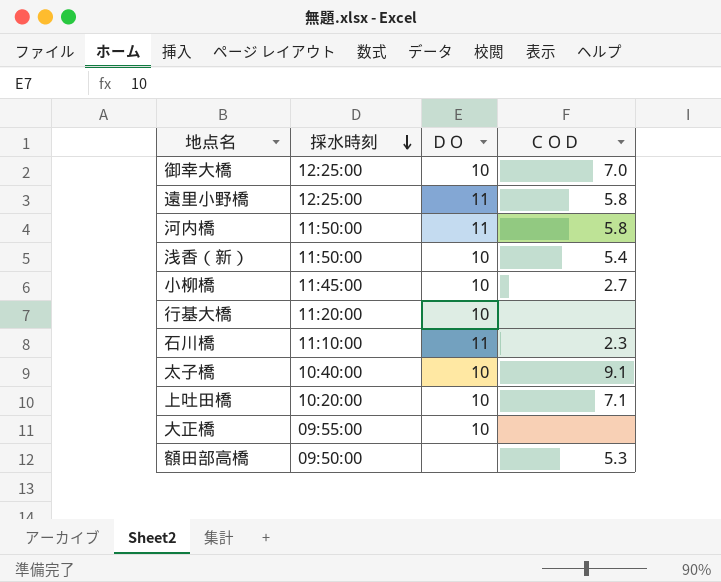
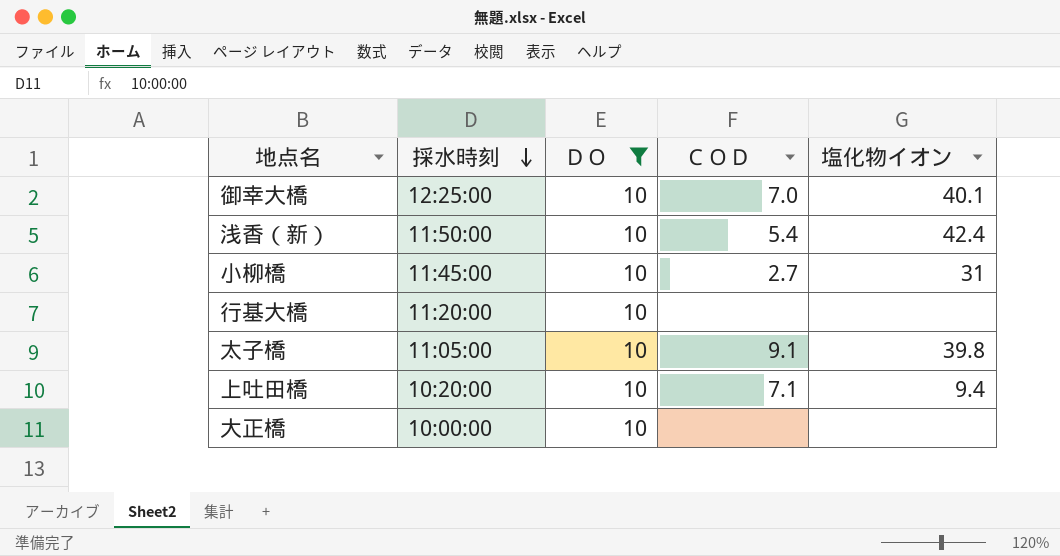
filter: none -> ＤＯ = 10
column 塩化物イオン | position: none -> 5
太子橋 | 採水時刻: 10:40:00 -> 11:05:00
大正橋 | 採水時刻: 09:55:00 -> 10:00:00

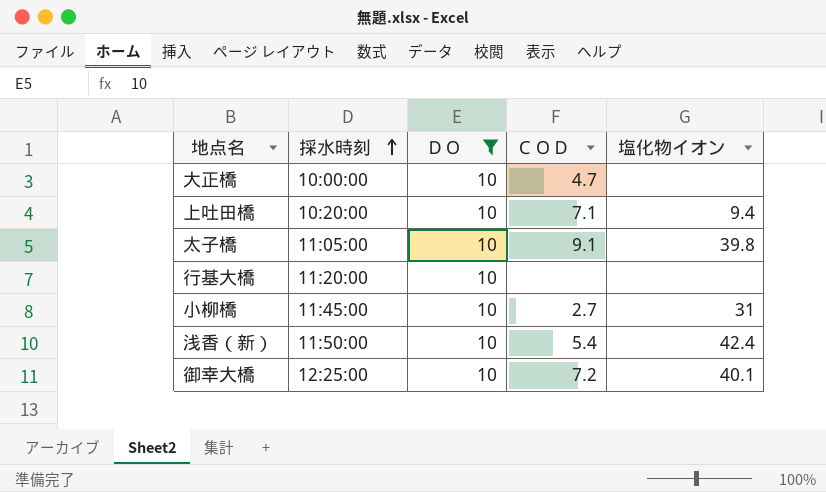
row order: 採水時刻 descending -> 採水時刻 ascending
大正橋 | ＣＯＤ: none -> 4.7
御幸大橋 | ＣＯＤ: 7.0 -> 7.2

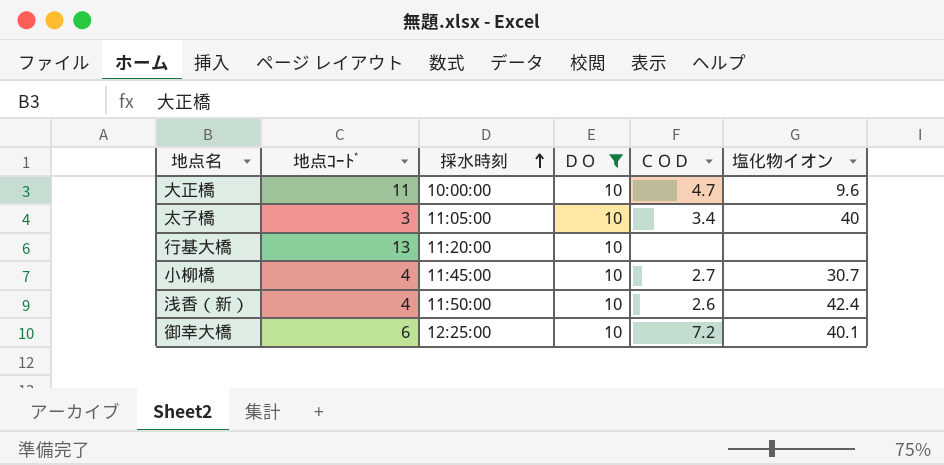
column 地点ｺｰﾄﾞ | position: none -> 2
row 上吐田橋: 10:20:00 | 10 | 7.1 | 9.4 -> none
大正橋 | 塩化物イオン: none -> 9.6
太子橋 | ＣＯＤ: 9.1 -> 3.4
太子橋 | 塩化物イオン: 39.8 -> 40
小柳橋 | 塩化物イオン: 31 -> 30.7
浅香（新） | ＣＯＤ: 5.4 -> 2.6

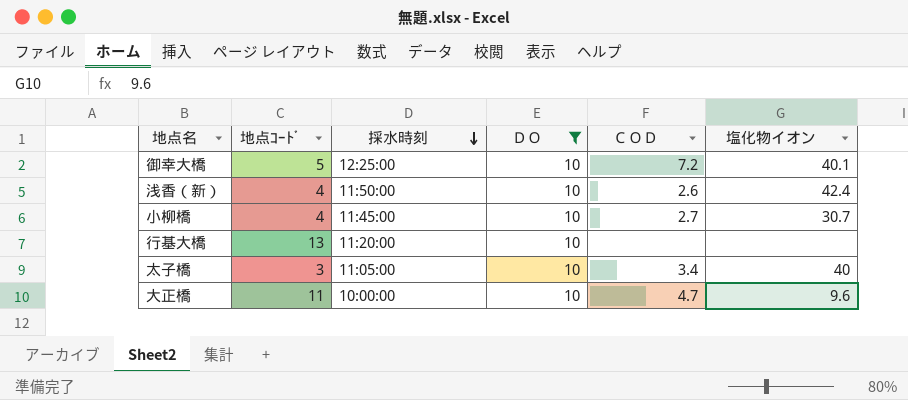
row order: 採水時刻 ascending -> 採水時刻 descending
御幸大橋 | 地点ｺｰﾄﾞ: 6 -> 5

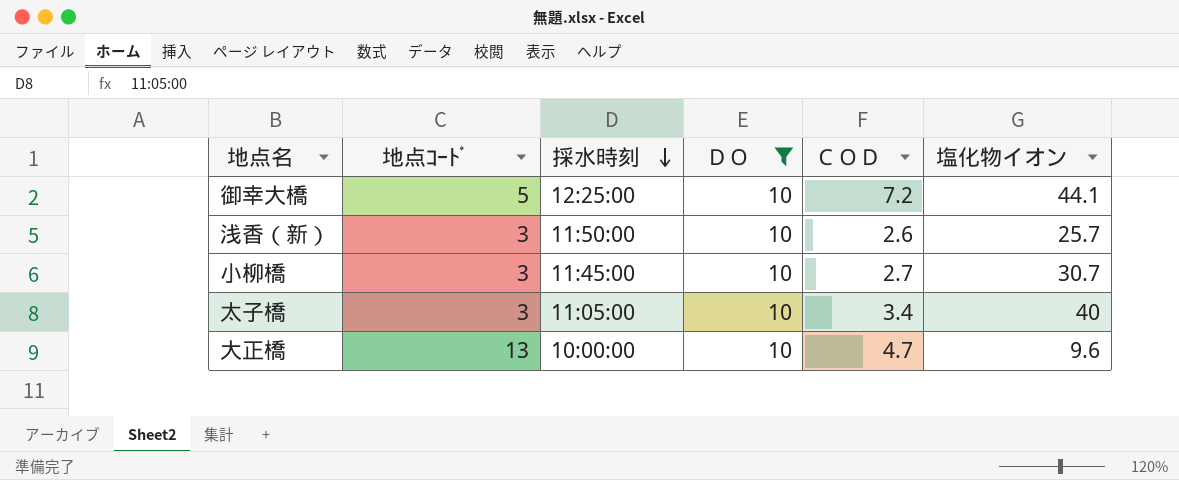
row 行基大橋: 13 | 11:20:00 | 10 | none | none -> none
御幸大橋 | 塩化物イオン: 40.1 -> 44.1
浅香（新） | 地点ｺｰﾄﾞ: 4 -> 3
浅香（新） | 塩化物イオン: 42.4 -> 25.7
小柳橋 | 地点ｺｰﾄﾞ: 4 -> 3
大正橋 | 地点ｺｰﾄﾞ: 11 -> 13

